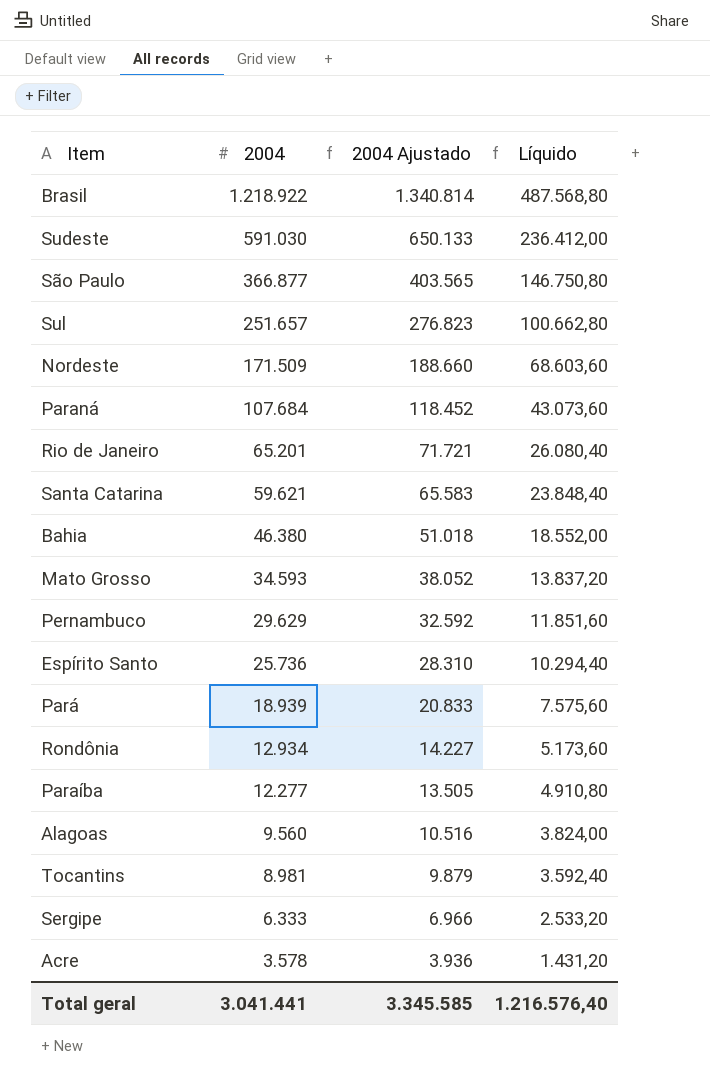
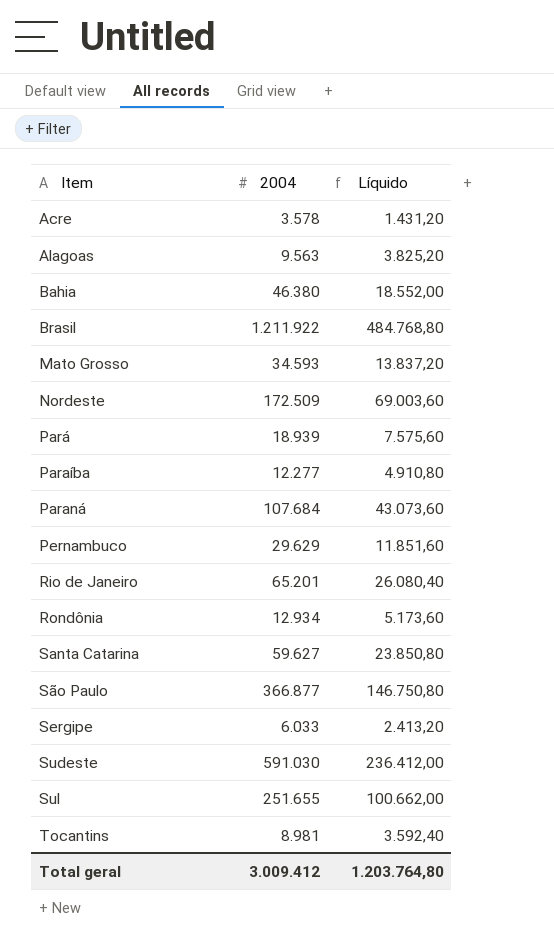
row order: 2004 descending -> Item ascending
column 2004 Ajustado | formula: [2004] * 1,1 -> none
row Espírito Santo: 25.736 | 28.310 | 10.294,40 -> none
Alagoas | 2004: 9.560 -> 9.563
Alagoas | Líquido: 3.824,00 -> 3.825,20
Brasil | 2004: 1.218.922 -> 1.211.922
Brasil | Líquido: 487.568,80 -> 484.768,80
Nordeste | 2004: 171.509 -> 172.509
Nordeste | Líquido: 68.603,60 -> 69.003,60
Santa Catarina | 2004: 59.621 -> 59.627
Santa Catarina | Líquido: 23.848,40 -> 23.850,80
Sergipe | 2004: 6.333 -> 6.033
Sergipe | Líquido: 2.533,20 -> 2.413,20
Sul | 2004: 251.657 -> 251.655
Sul | Líquido: 100.662,80 -> 100.662,00
Total geral | 2004: 3.041.441 -> 3.009.412
Total geral | Líquido: 1.216.576,40 -> 1.203.764,80

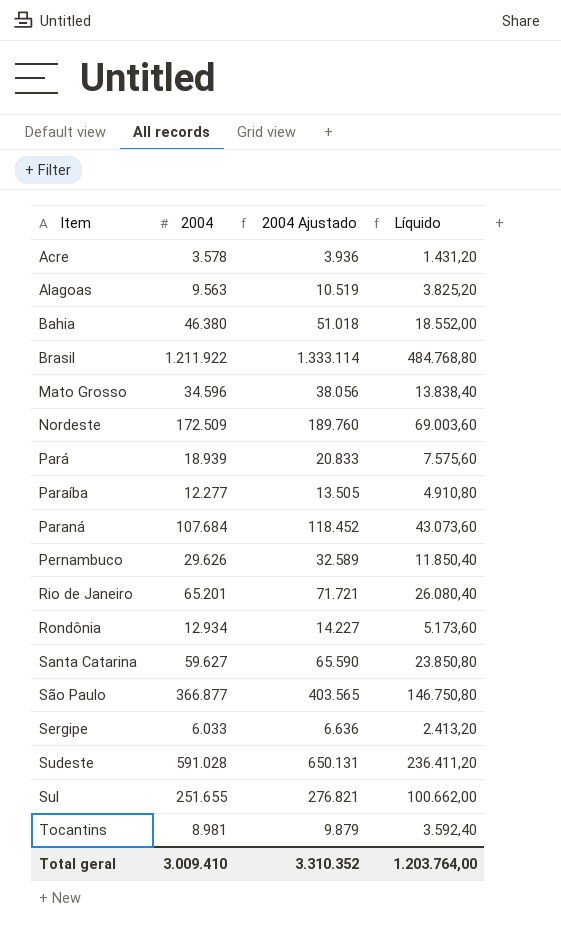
column 2004 Ajustado | formula: none -> [2004] * 1,1
Mato Grosso | 2004: 34.593 -> 34.596
Mato Grosso | Líquido: 13.837,20 -> 13.838,40
Pernambuco | 2004: 29.629 -> 29.626
Pernambuco | Líquido: 11.851,60 -> 11.850,40
Sudeste | 2004: 591.030 -> 591.028
Sudeste | Líquido: 236.412,00 -> 236.411,20
Total geral | 2004: 3.009.412 -> 3.009.410
Total geral | Líquido: 1.203.764,80 -> 1.203.764,00

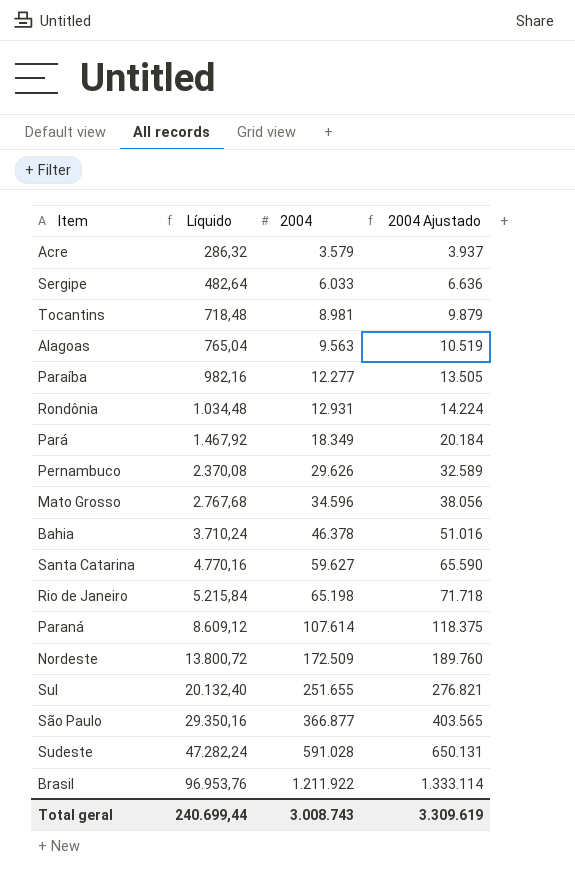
row order: Item ascending -> Líquido ascending
column Líquido | formula: [2004] * 0,4 -> [2004] * 0,08
column Líquido | position: 4 -> 2
Acre | 2004: 3.578 -> 3.579
Acre | 2004 Ajustado: 3.936 -> 3.937
Rondônia | 2004: 12.934 -> 12.931
Rondônia | 2004 Ajustado: 14.227 -> 14.224
Pará | 2004: 18.939 -> 18.349
Pará | 2004 Ajustado: 20.833 -> 20.184
Bahia | 2004: 46.380 -> 46.378
Bahia | 2004 Ajustado: 51.018 -> 51.016
Rio de Janeiro | 2004: 65.201 -> 65.198
Rio de Janeiro | 2004 Ajustado: 71.721 -> 71.718
Paraná | 2004: 107.684 -> 107.614
Paraná | 2004 Ajustado: 118.452 -> 118.375
Total geral | Líquido: 1.203.764,00 -> 240.699,44
Total geral | 2004: 3.009.410 -> 3.008.743
Total geral | 2004 Ajustado: 3.310.352 -> 3.309.619

